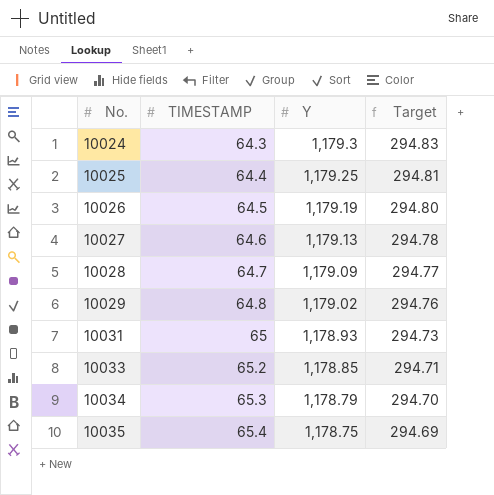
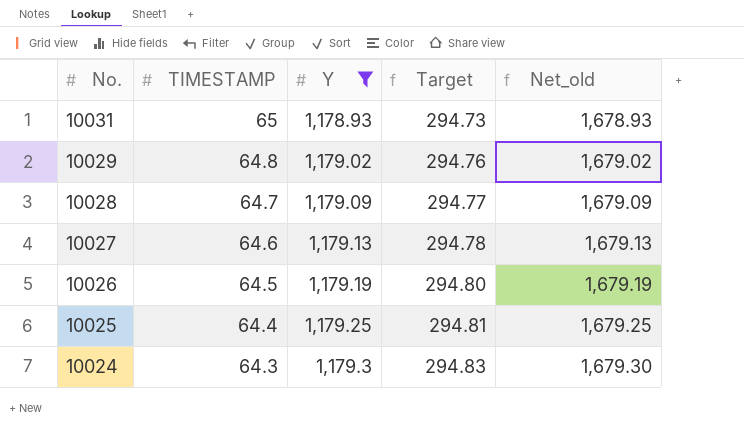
filter: none -> Y >= 1,178.93
row order: No. ascending -> No. descending
column Net_old | formula: none -> [Y] + 500

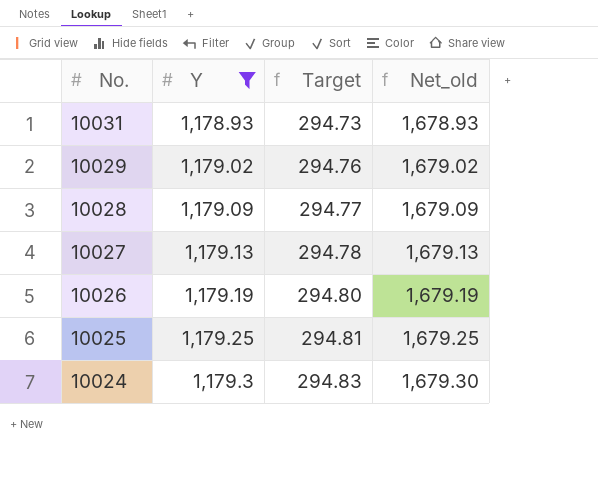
column TIMESTAMP | position: 2 -> none

